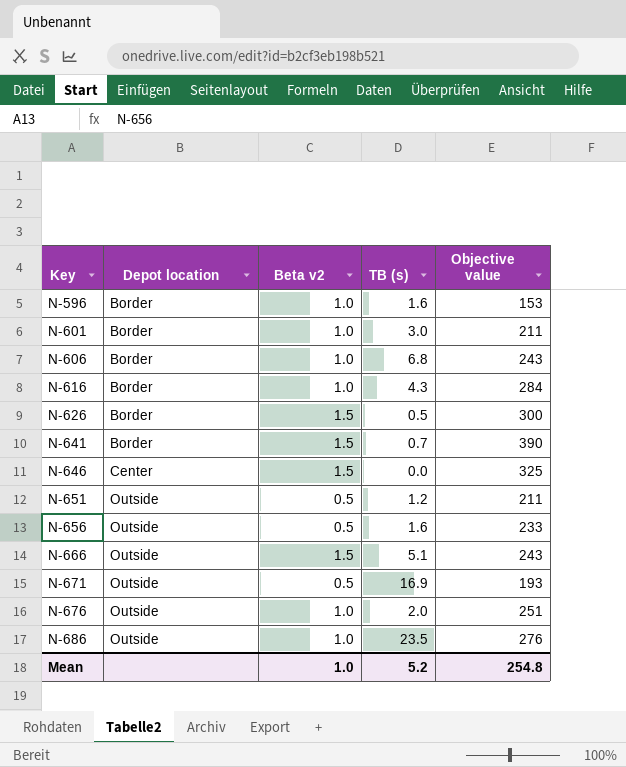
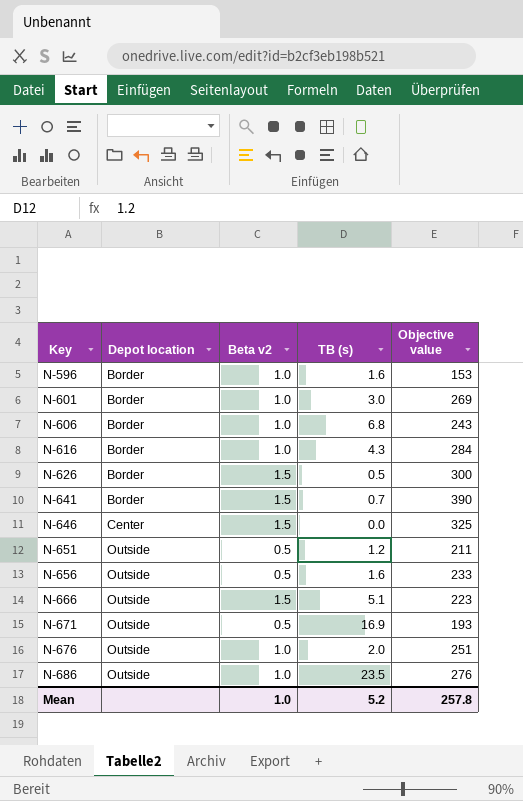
N-601 | Objective value: 211 -> 269
N-666 | Objective value: 243 -> 223
Mean | Objective value: 254.8 -> 257.8

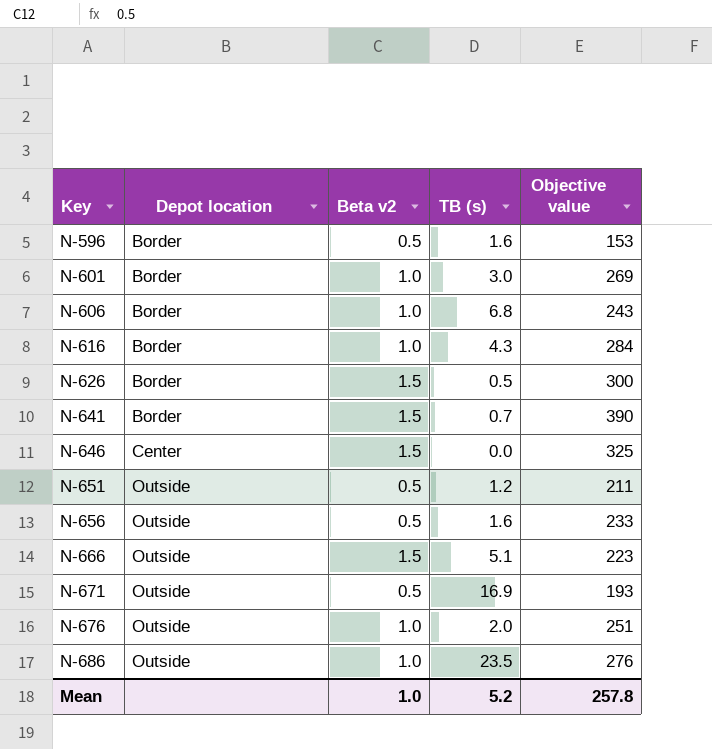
N-596 | Beta v2: 1.0 -> 0.5

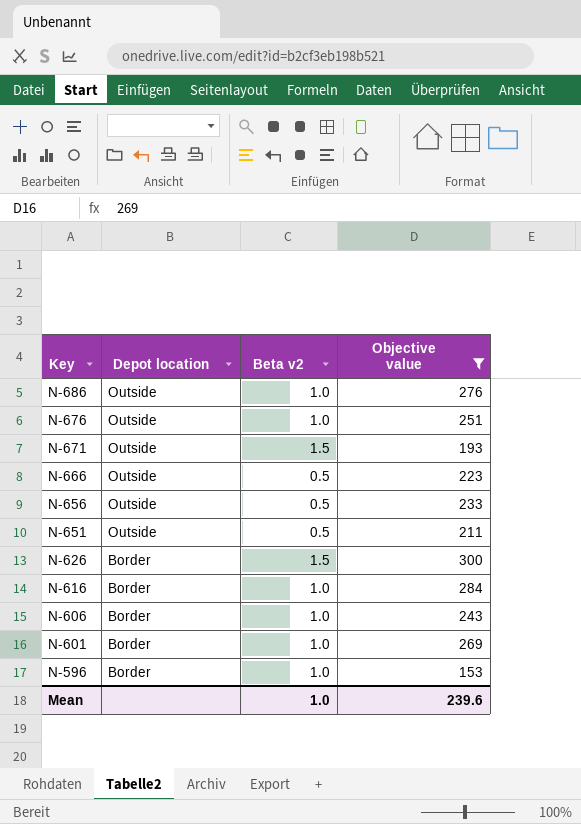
filter: none -> Objective value <= 300
row order: Key ascending -> Key descending
column TB (s) | position: 4 -> none
N-671 | Beta v2: 0.5 -> 1.5
N-666 | Beta v2: 1.5 -> 0.5
N-596 | Beta v2: 0.5 -> 1.0
Mean | Objective value: 257.8 -> 239.6

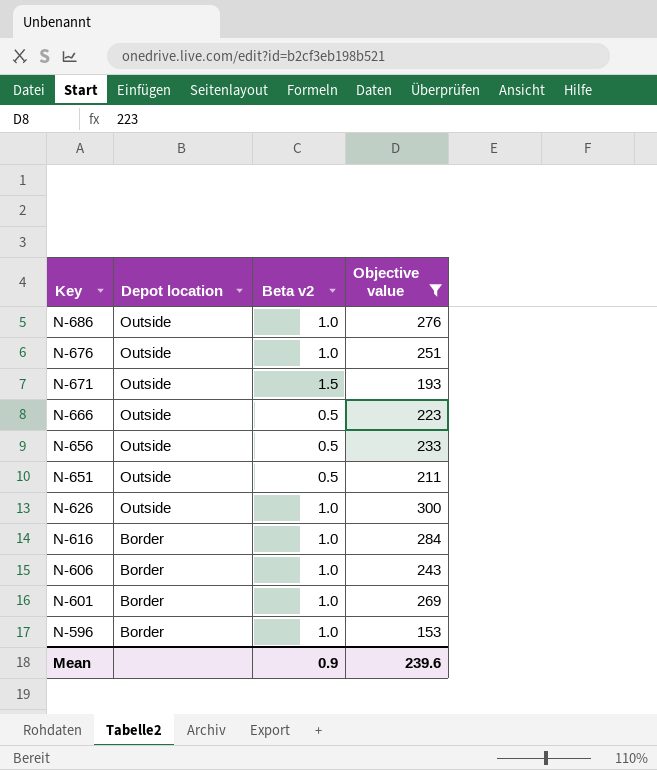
N-626 | Depot location: Border -> Outside
N-626 | Beta v2: 1.5 -> 1.0
Mean | Beta v2: 1.0 -> 0.9

